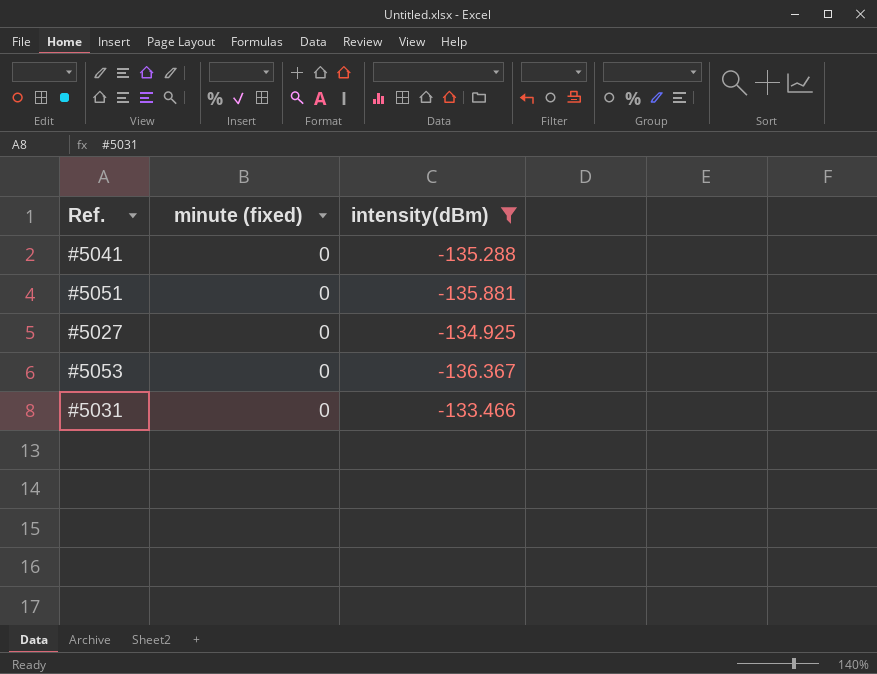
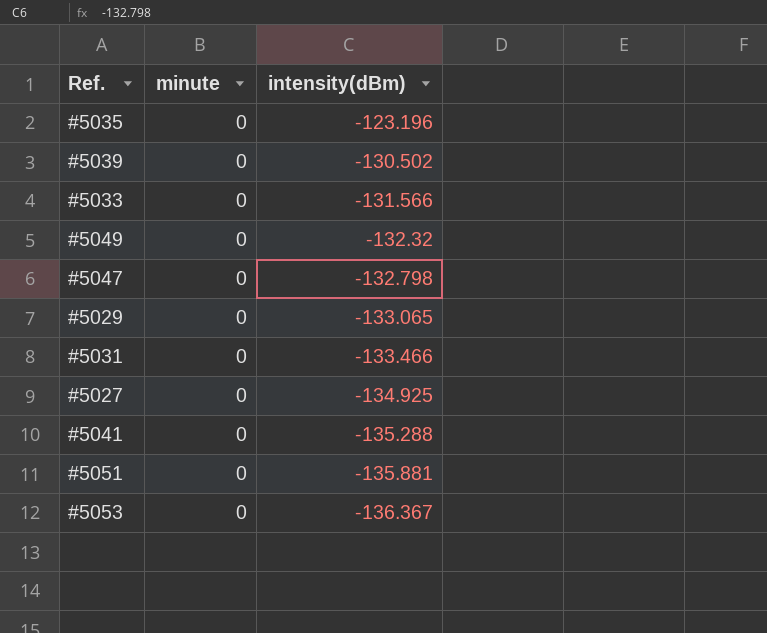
filter: intensity(dBm) <= -133.466 -> none
row order: none -> intensity(dBm) descending
column name: minute (fixed) -> minute

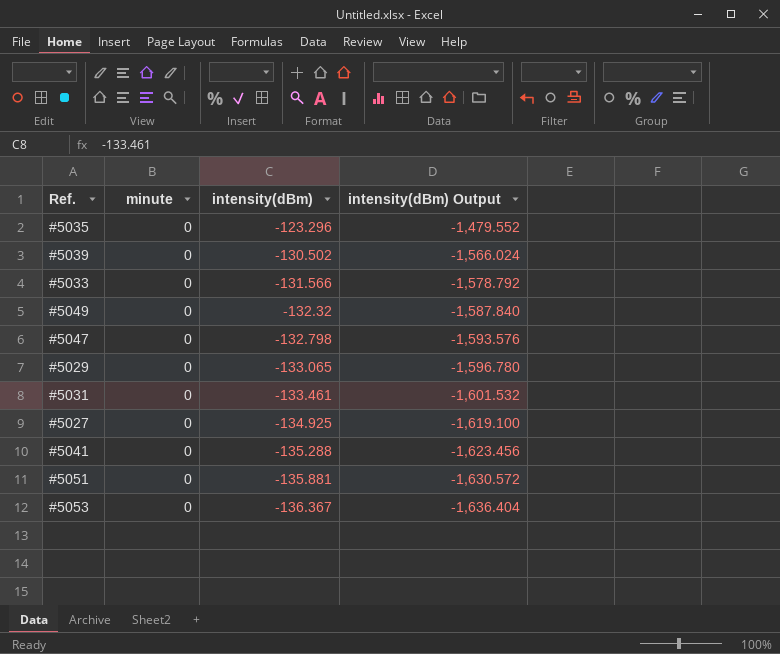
column intensity(dBm) Output | formula: none -> [intensity(dBm)] * 12
#5035 | intensity(dBm): -123.196 -> -123.296
#5031 | intensity(dBm): -133.466 -> -133.461

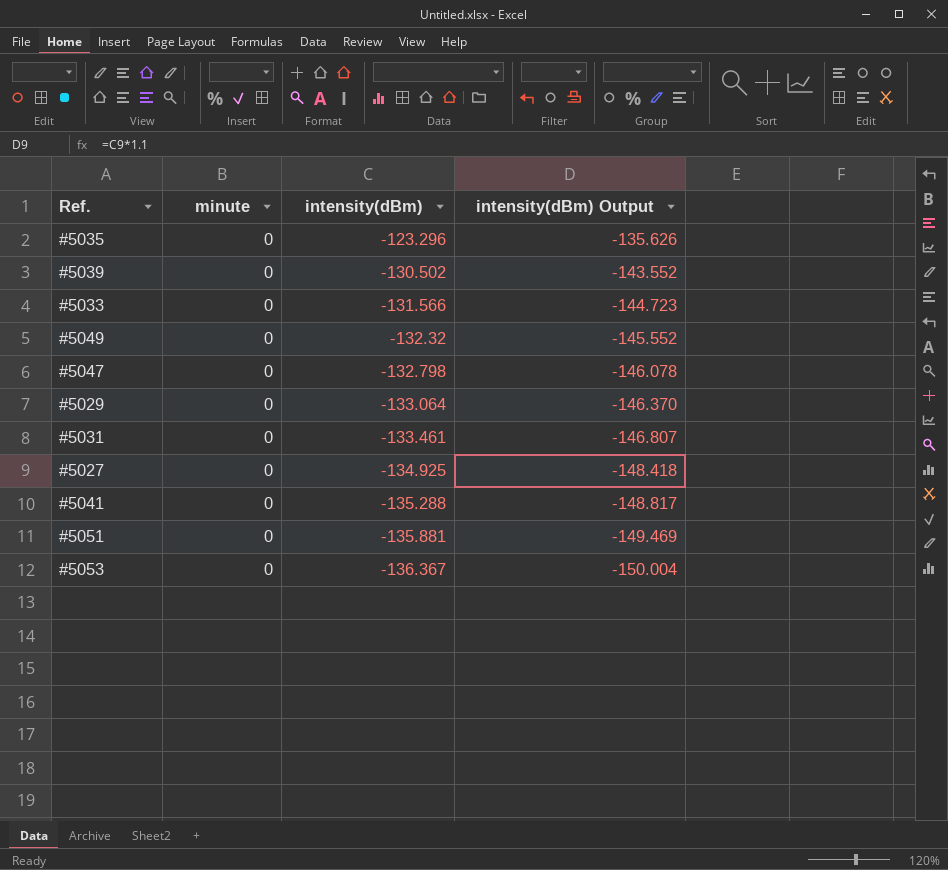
column intensity(dBm) Output | formula: [intensity(dBm)] * 12 -> [intensity(dBm)] * 1.1
#5029 | intensity(dBm): -133.065 -> -133.064

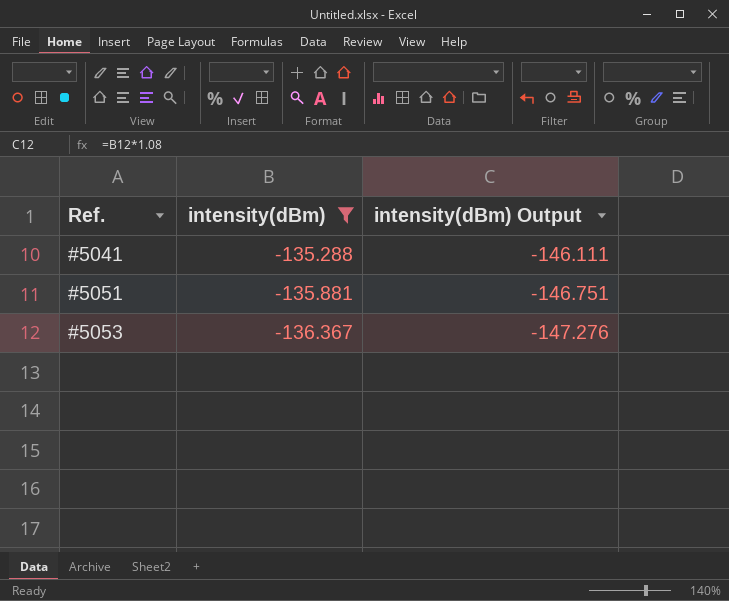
filter: none -> intensity(dBm) <= -135.288
column minute | position: 2 -> none
column intensity(dBm) Output | formula: [intensity(dBm)] * 1.1 -> [intensity(dBm)] * 1.08

